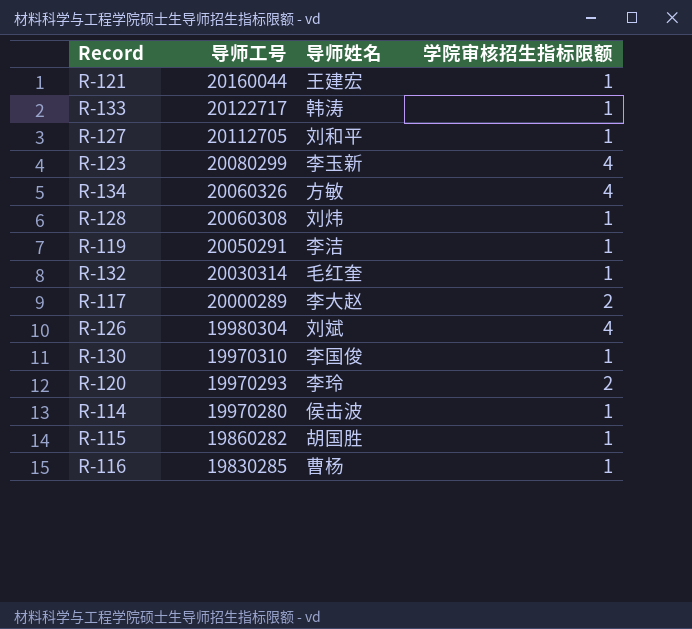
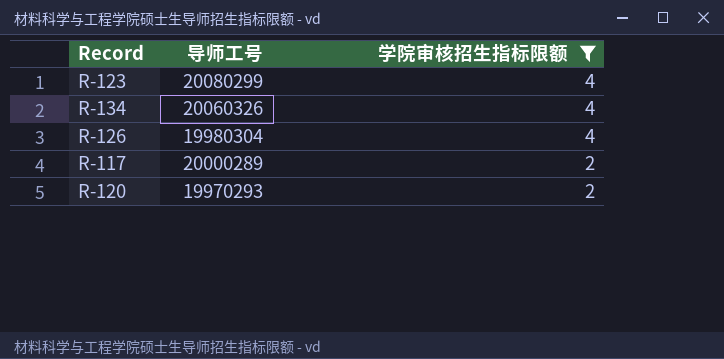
filter: none -> 学院审核招生指标限额 != 1
row order: 导师工号 descending -> 学院审核招生指标限额 descending
column 导师姓名 | position: 3 -> none

